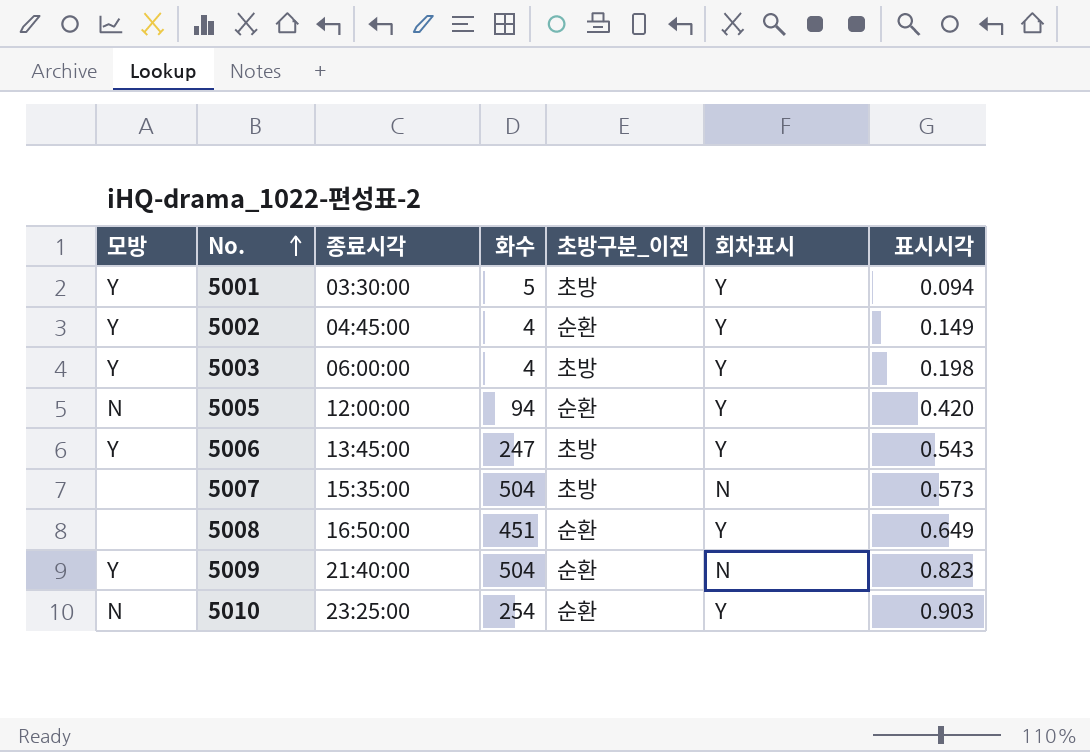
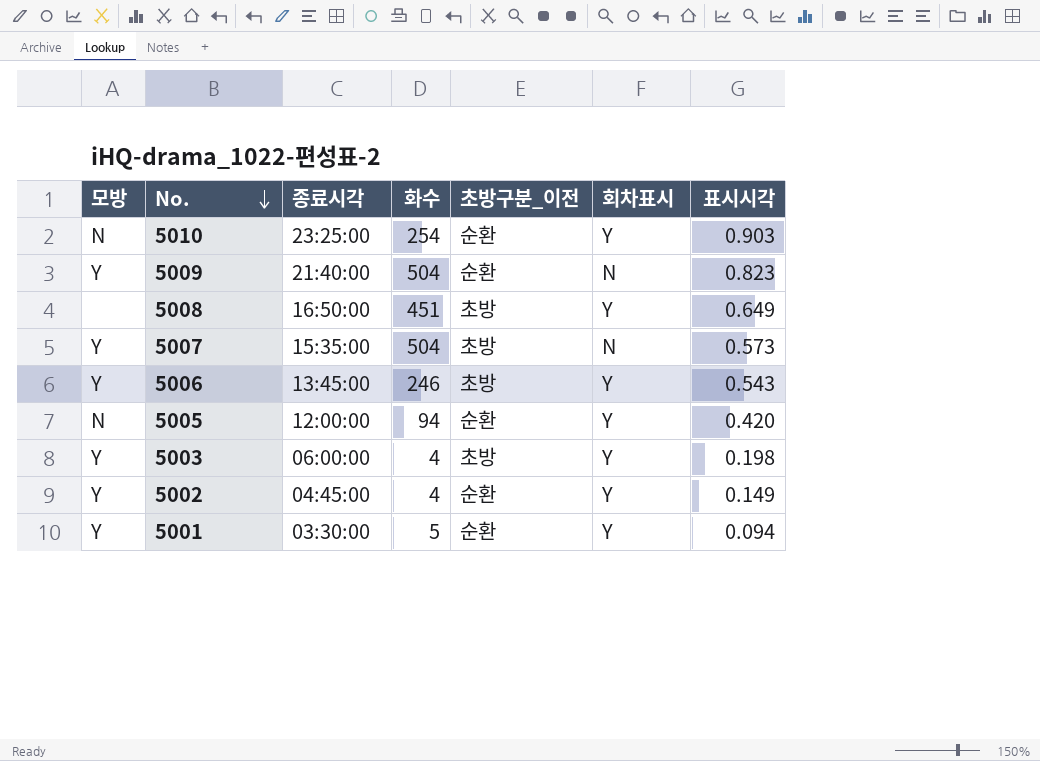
row order: No. ascending -> No. descending
5008 | 초방구분_이전: 순환 -> 초방
5007 | 모방: none -> Y
5006 | 화수: 247 -> 246
5001 | 초방구분_이전: 초방 -> 순환

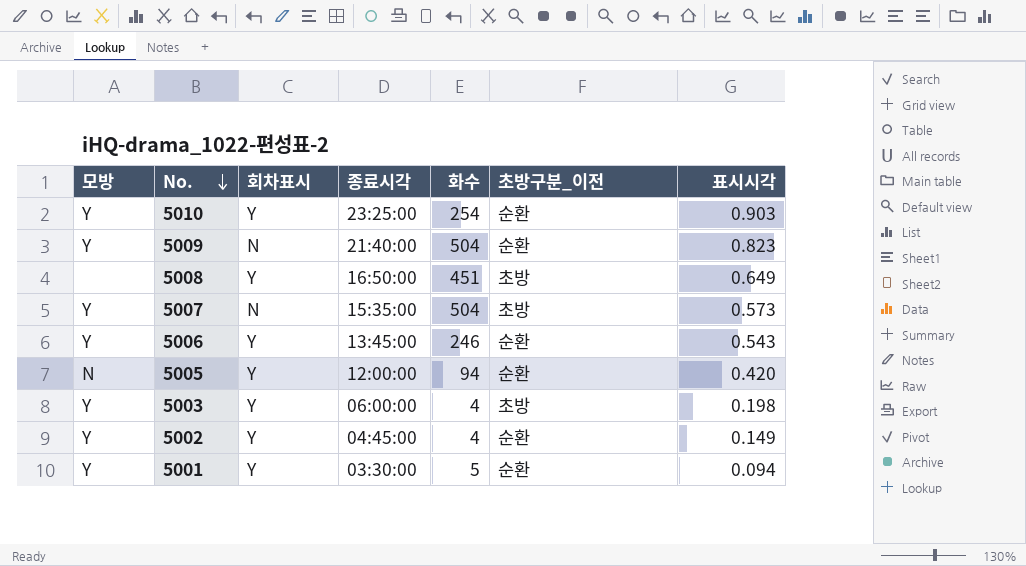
column 회차표시 | position: 6 -> 3
5010 | 모방: N -> Y
5006 | 초방구분_이전: 초방 -> 순환

